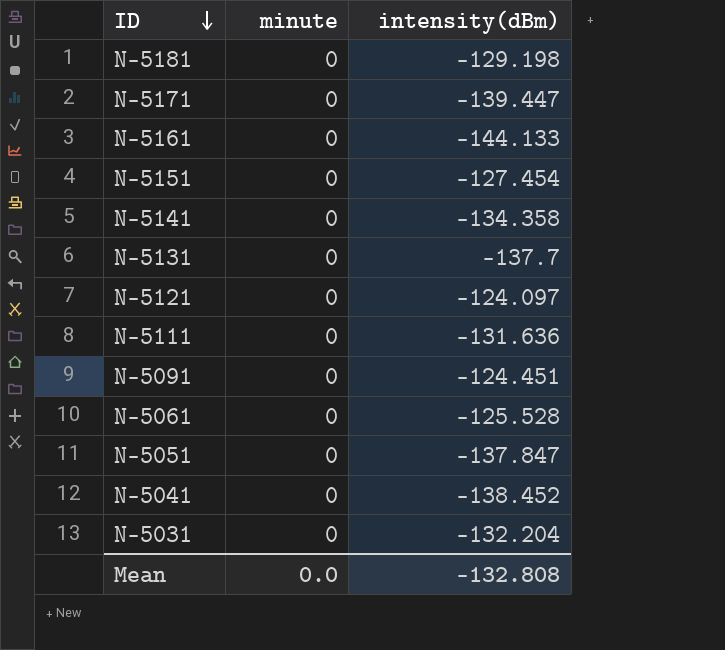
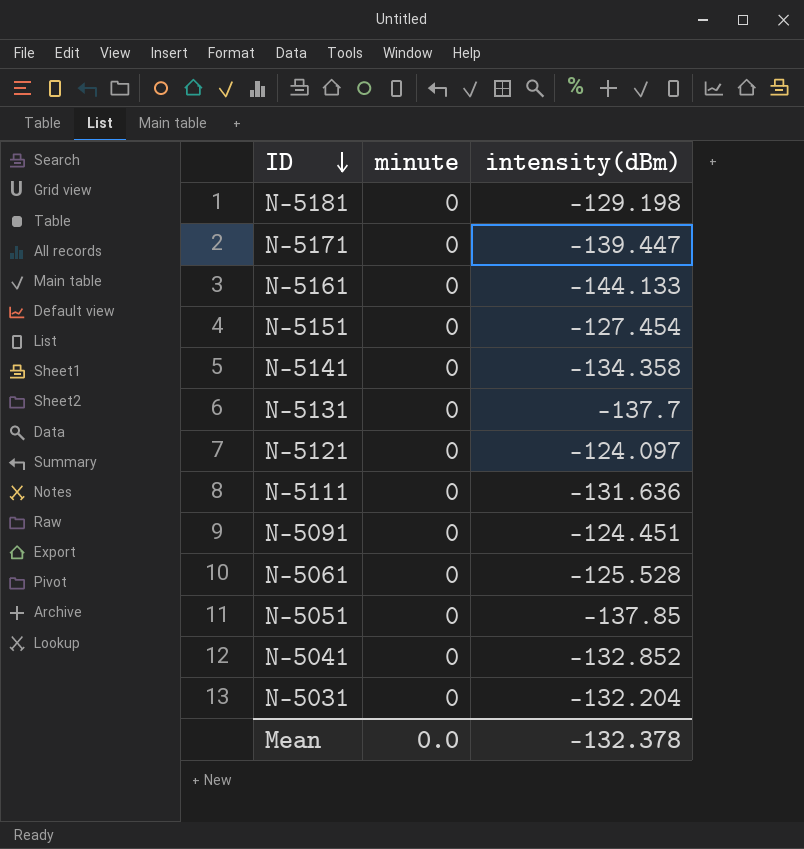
N-5051 | intensity(dBm): -137.847 -> -137.85
N-5041 | intensity(dBm): -138.452 -> -132.852
Mean | intensity(dBm): -132.808 -> -132.378

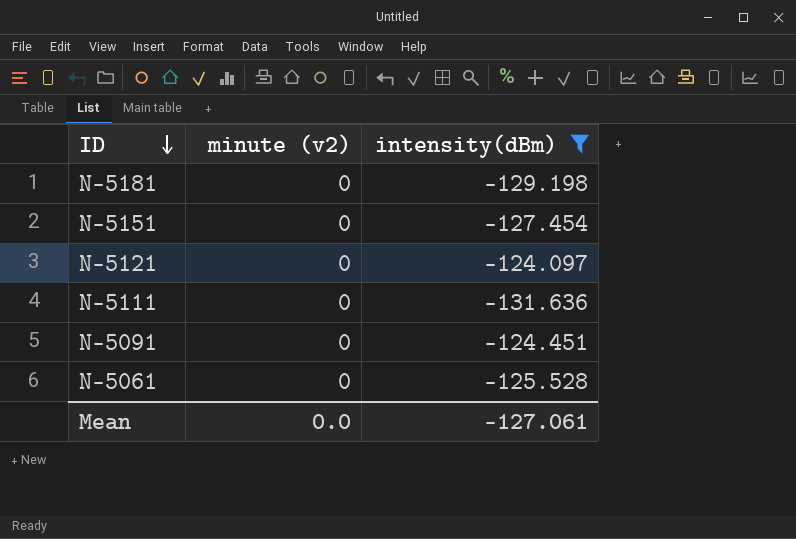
filter: none -> intensity(dBm) >= -131.636
column name: minute -> minute (v2)
Mean | intensity(dBm): -132.378 -> -127.061

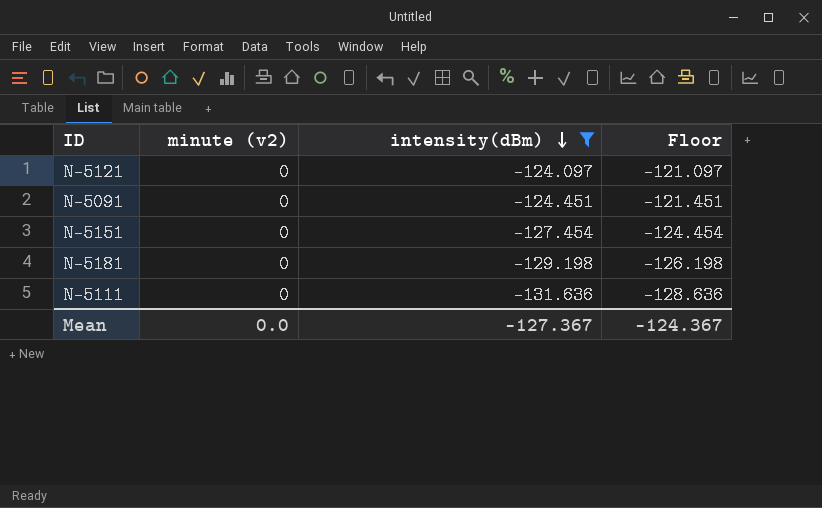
row order: ID descending -> intensity(dBm) descending
column Floor | formula: none -> [intensity(dBm)] + 3
row N-5061: 0 | -125.528 -> none
Mean | intensity(dBm): -127.061 -> -127.367

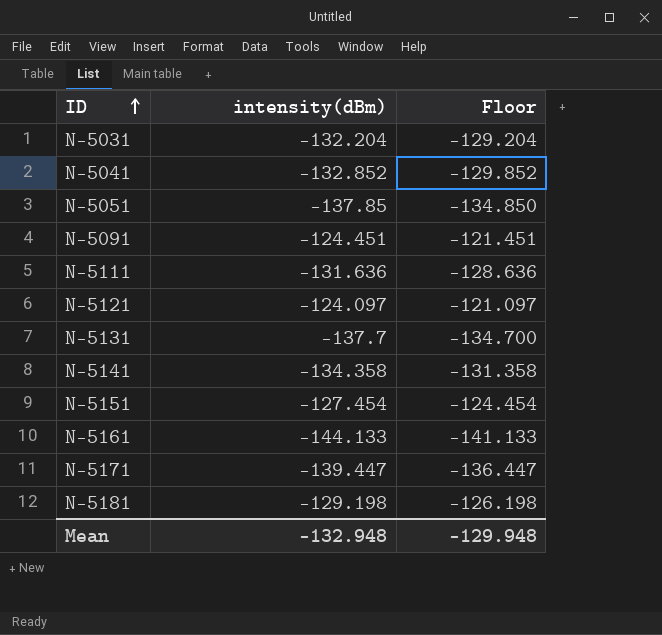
filter: intensity(dBm) >= -131.636 -> none
row order: intensity(dBm) descending -> ID ascending
column minute (v2) | position: 2 -> none
Mean | intensity(dBm): -127.367 -> -132.948
Mean | Floor: -124.367 -> -129.948

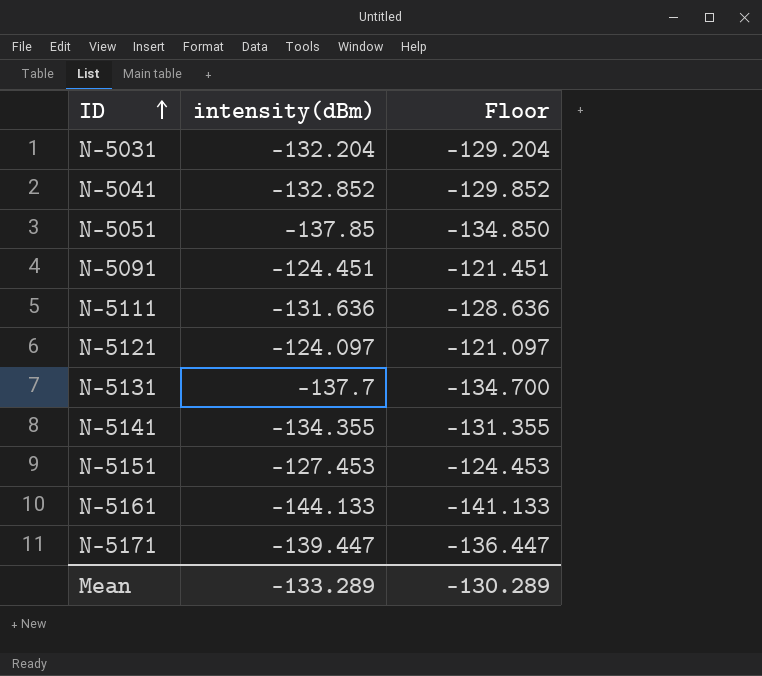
row N-5181: -129.198 | -126.198 -> none
N-5141 | intensity(dBm): -134.358 -> -134.355
N-5141 | Floor: -131.358 -> -131.355
N-5151 | intensity(dBm): -127.454 -> -127.453
N-5151 | Floor: -124.454 -> -124.453
Mean | intensity(dBm): -132.948 -> -133.289
Mean | Floor: -129.948 -> -130.289

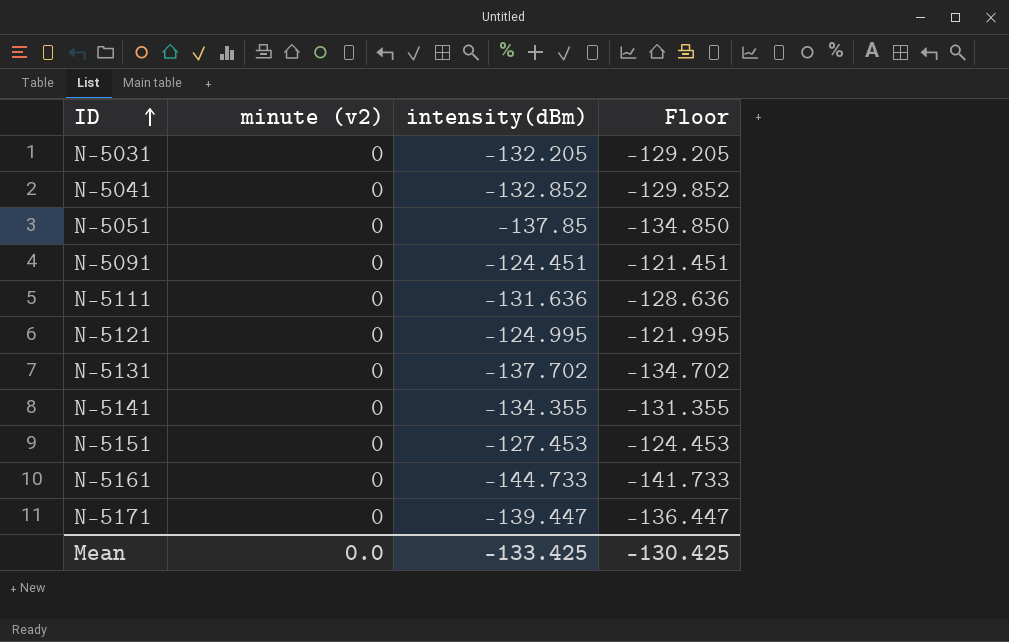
column minute (v2) | position: none -> 2
N-5031 | intensity(dBm): -132.204 -> -132.205
N-5031 | Floor: -129.204 -> -129.205
N-5121 | intensity(dBm): -124.097 -> -124.995
N-5121 | Floor: -121.097 -> -121.995
N-5131 | intensity(dBm): -137.7 -> -137.702
N-5131 | Floor: -134.700 -> -134.702
N-5161 | intensity(dBm): -144.133 -> -144.733
N-5161 | Floor: -141.133 -> -141.733
Mean | intensity(dBm): -133.289 -> -133.425
Mean | Floor: -130.289 -> -130.425

